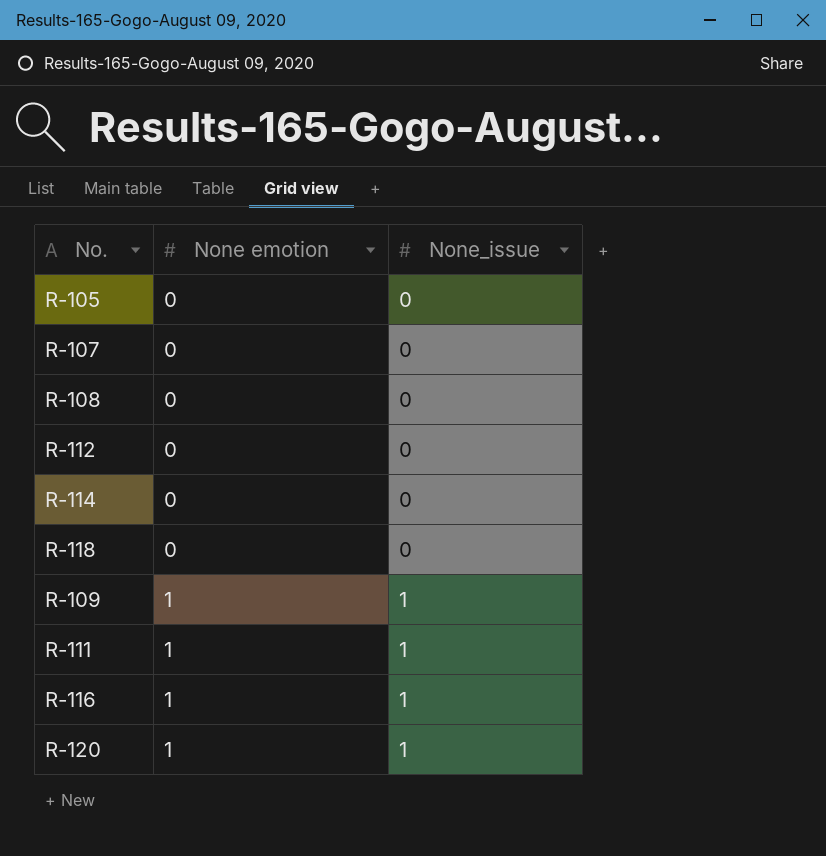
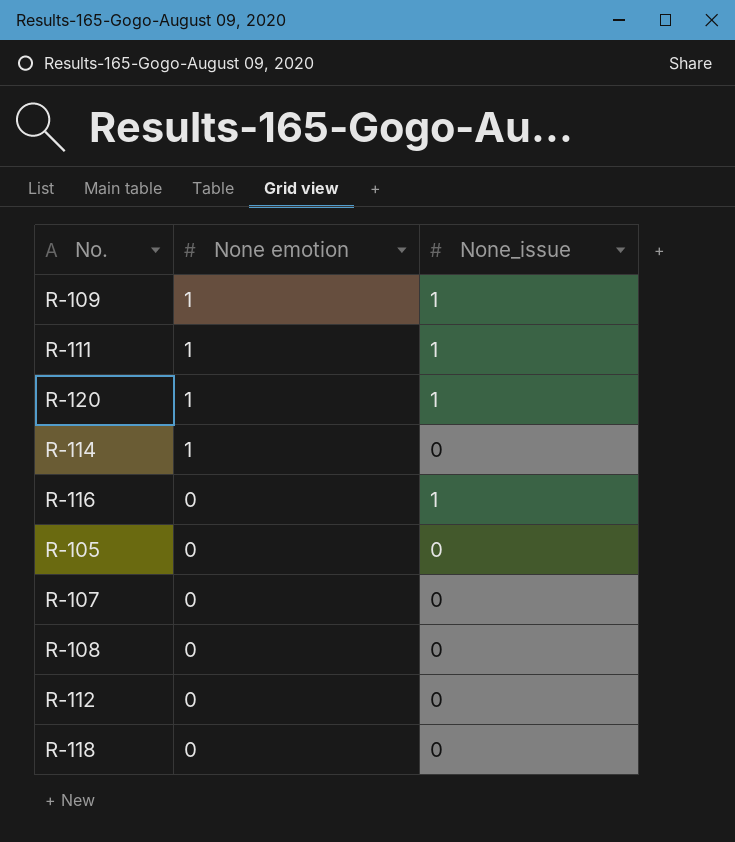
row order: None emotion ascending -> None emotion descending
R-114 | None emotion: 0 -> 1
R-116 | None emotion: 1 -> 0

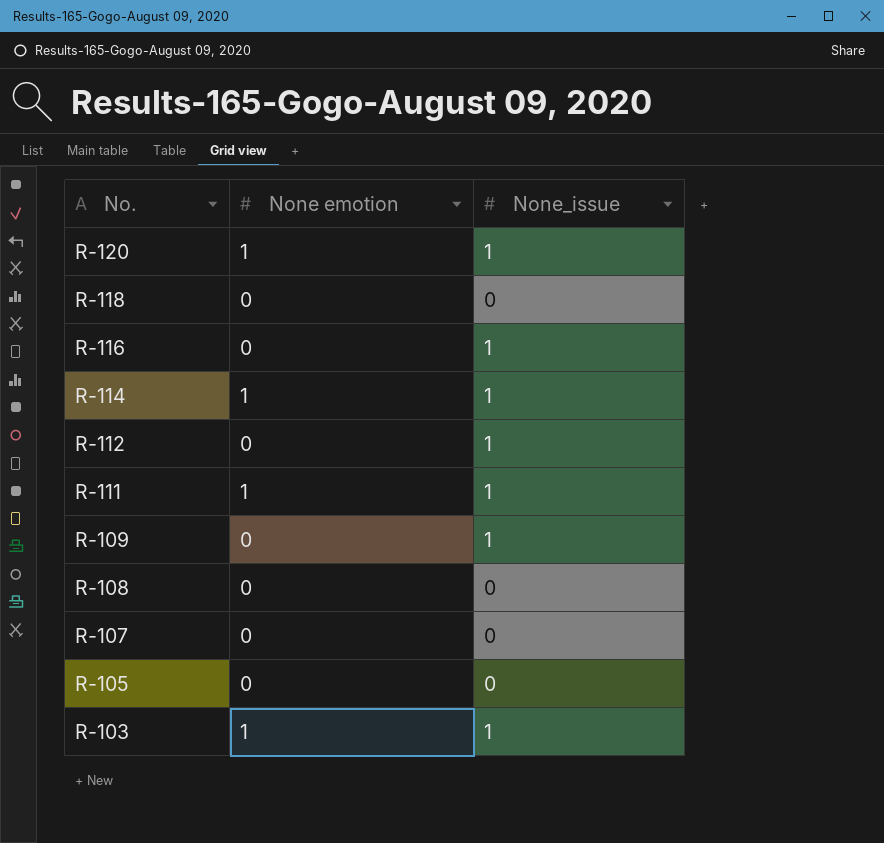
row order: None emotion descending -> No. descending
R-114 | None_issue: 0 -> 1
R-112 | None_issue: 0 -> 1
R-109 | None emotion: 1 -> 0
row R-103: none -> 1 | 1

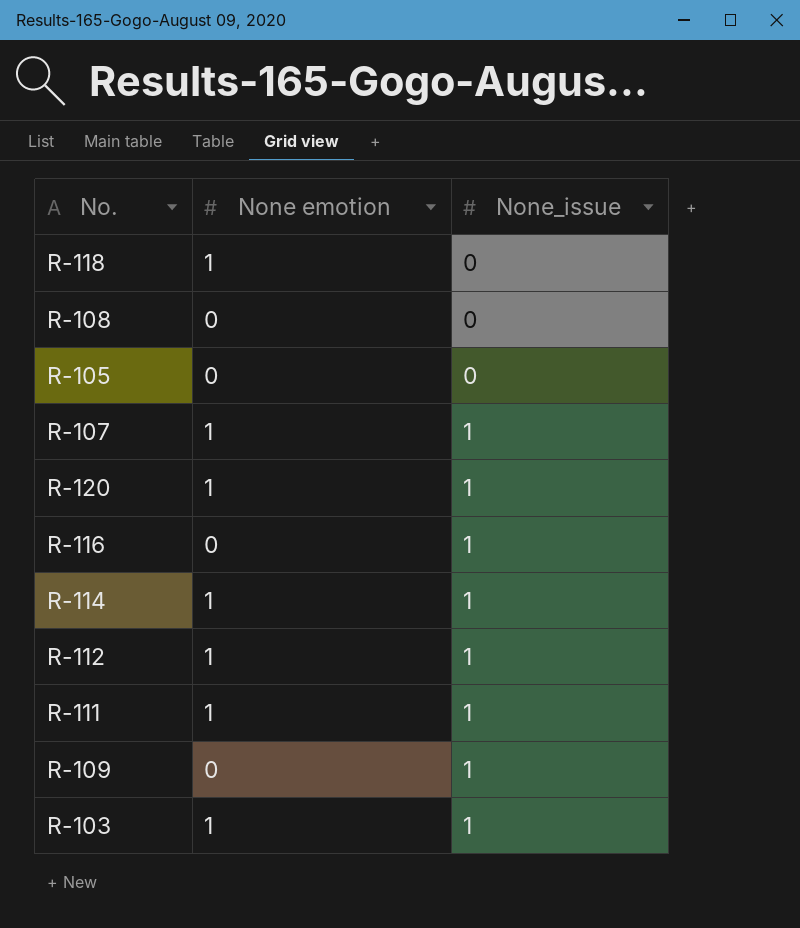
row order: No. descending -> None_issue ascending
R-118 | None emotion: 0 -> 1
R-107 | None emotion: 0 -> 1
R-107 | None_issue: 0 -> 1
R-112 | None emotion: 0 -> 1

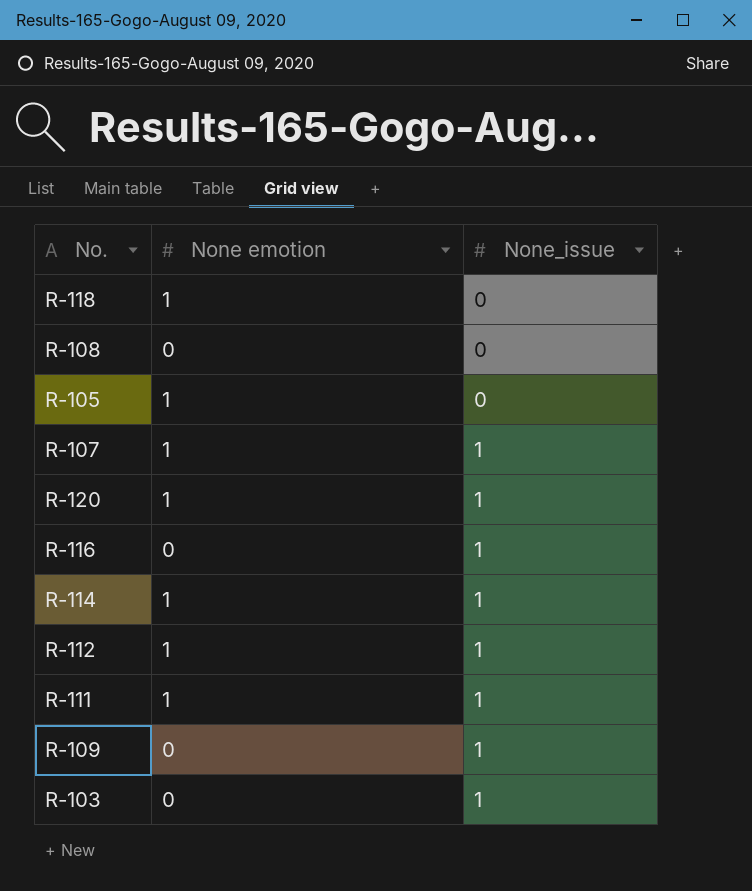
R-105 | None emotion: 0 -> 1
R-103 | None emotion: 1 -> 0

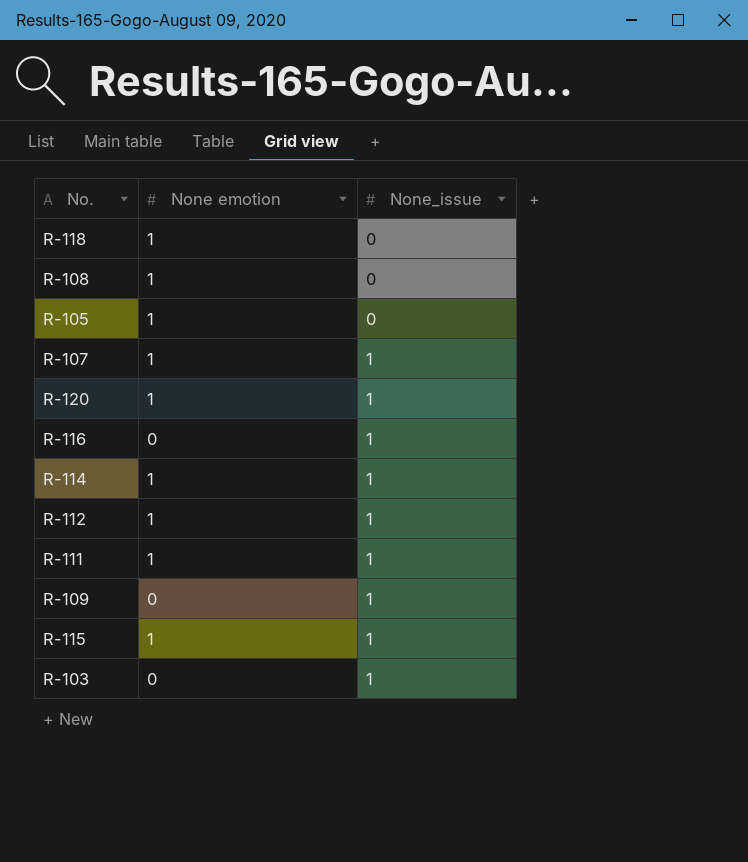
R-108 | None emotion: 0 -> 1
row R-115: none -> 1 | 1

